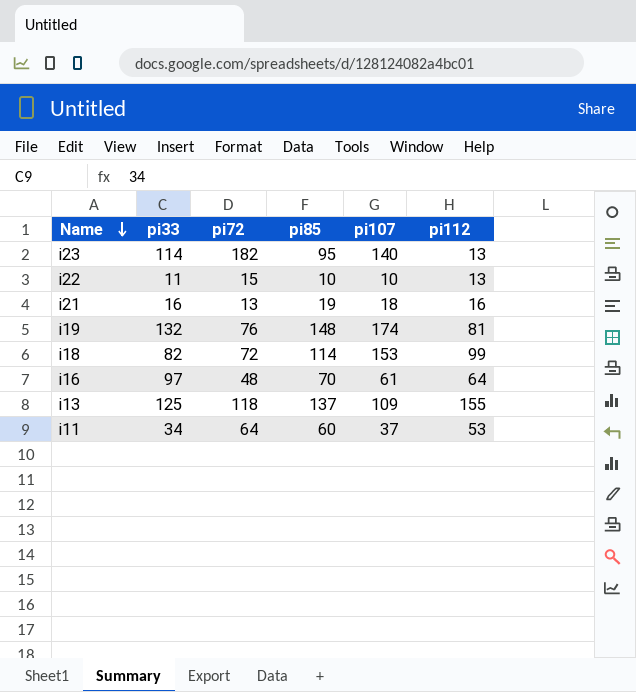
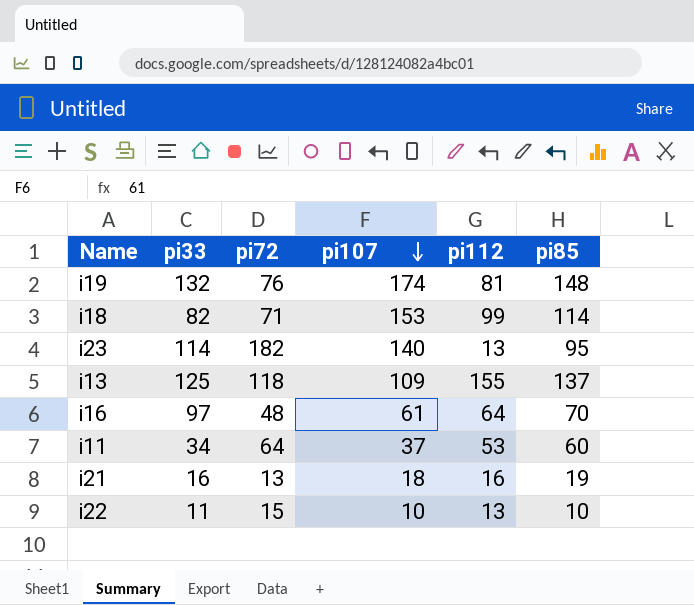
row order: Name descending -> pi107 descending
column pi85 | position: 4 -> 6
i18 | pi72: 72 -> 71

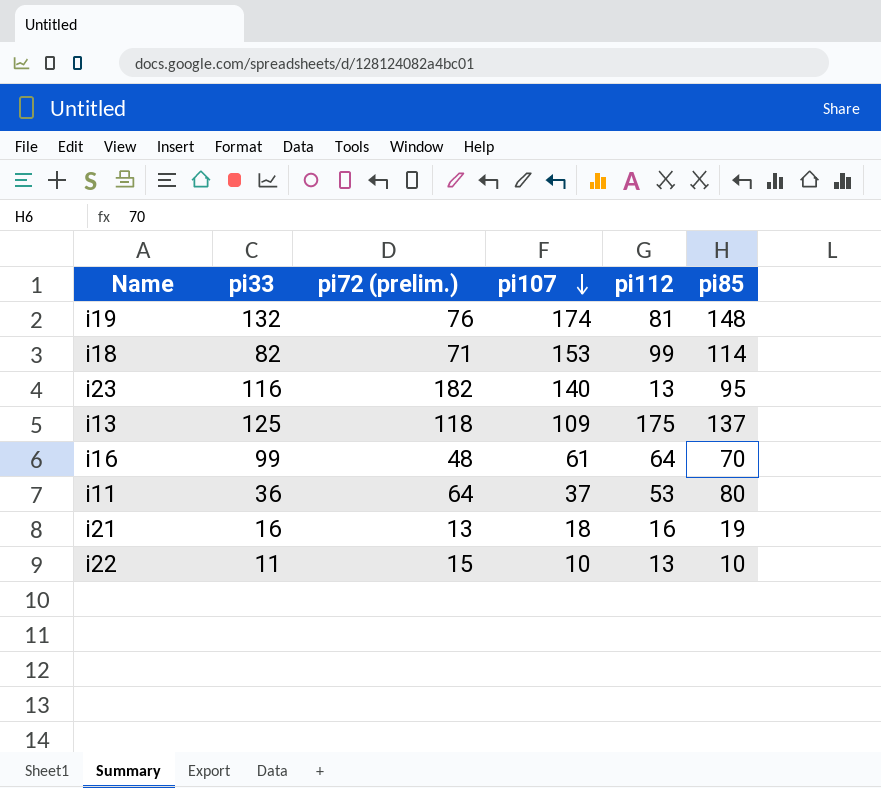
column name: pi72 -> pi72 (prelim.)
i23 | pi33: 114 -> 116
i13 | pi112: 155 -> 175
i16 | pi33: 97 -> 99
i11 | pi33: 34 -> 36
i11 | pi85: 60 -> 80

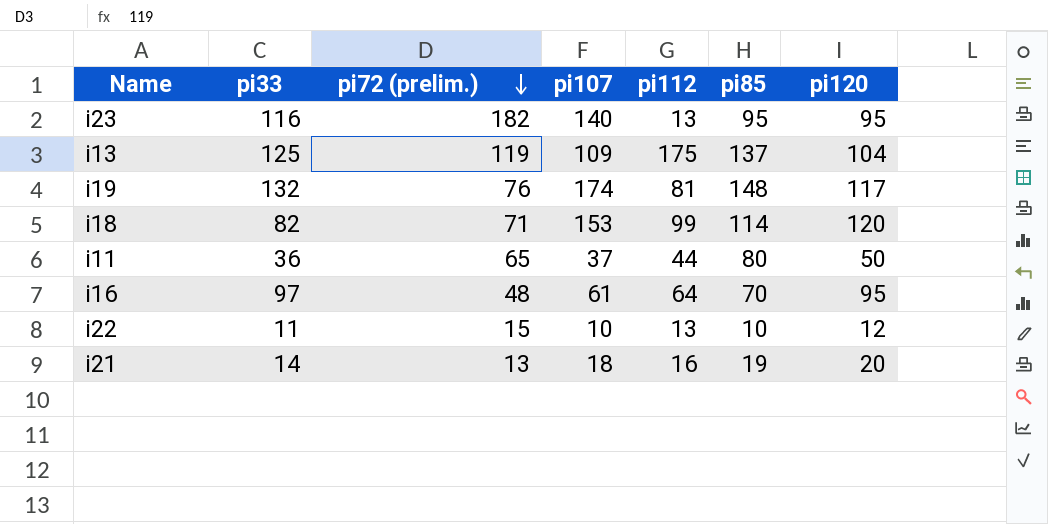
row order: pi107 descending -> pi72 (prelim.) descending
column pi120 | position: none -> 7
i13 | pi72 (prelim.): 118 -> 119
i11 | pi72 (prelim.): 64 -> 65
i11 | pi112: 53 -> 44
i16 | pi33: 99 -> 97
i21 | pi33: 16 -> 14

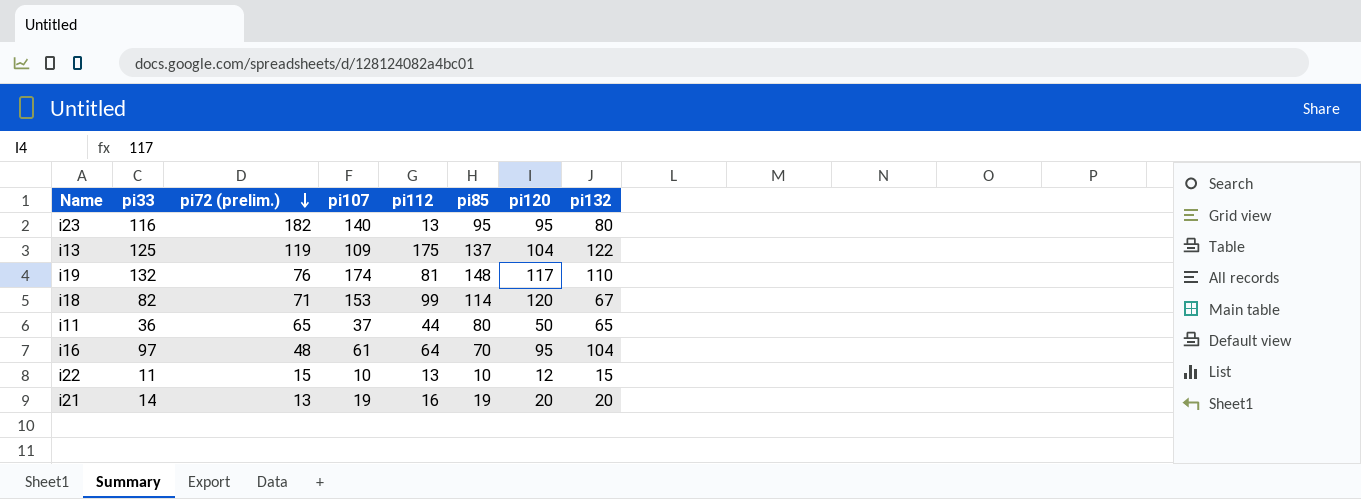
column pi132 | position: none -> 8
i21 | pi107: 18 -> 19

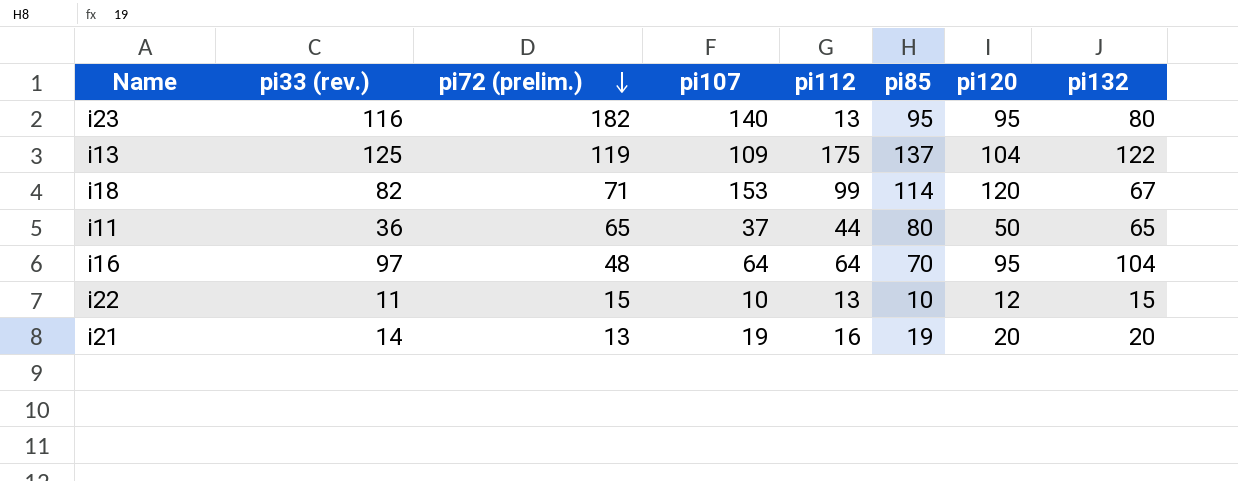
column name: pi33 -> pi33 (rev.)
row i19: 132 | 76 | 174 | 81 | 148 | 117 | 110 -> none
i16 | pi107: 61 -> 64

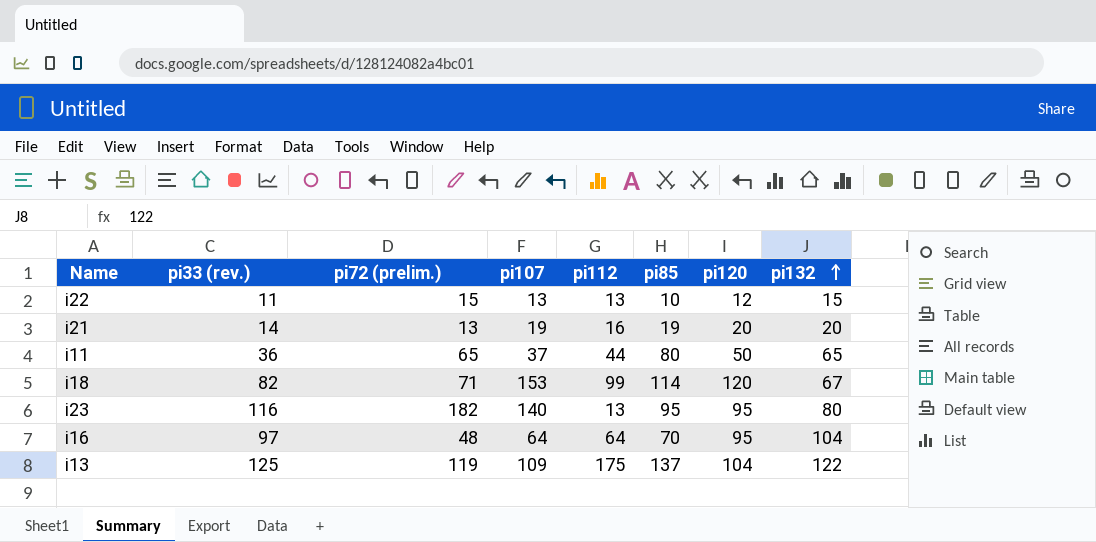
row order: pi72 (prelim.) descending -> pi132 ascending
i22 | pi107: 10 -> 13

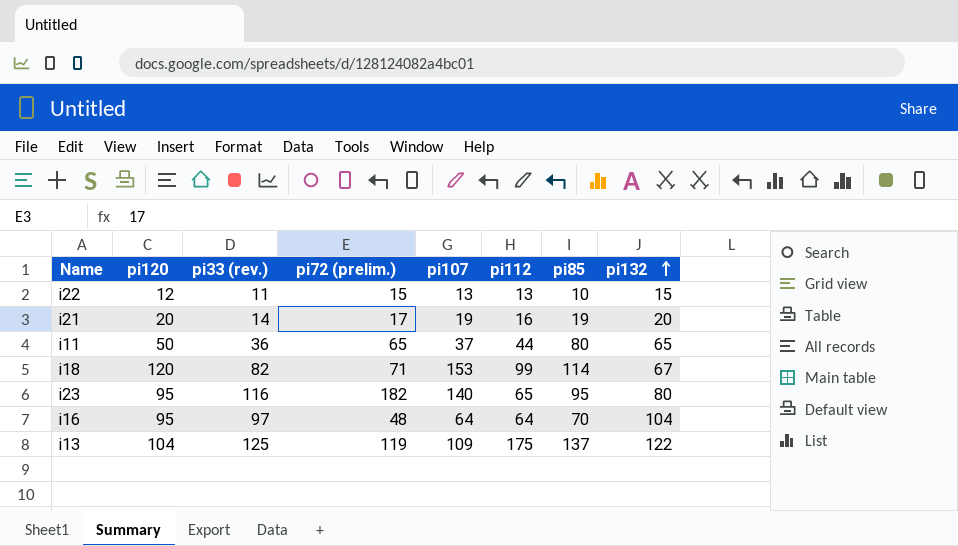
column pi120 | position: 7 -> 2
i21 | pi72 (prelim.): 13 -> 17
i23 | pi112: 13 -> 65

